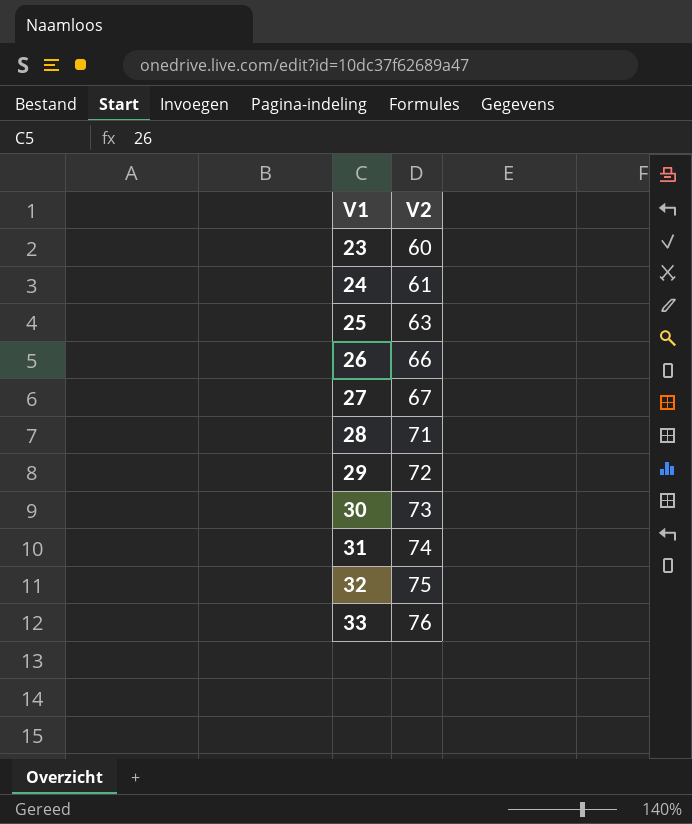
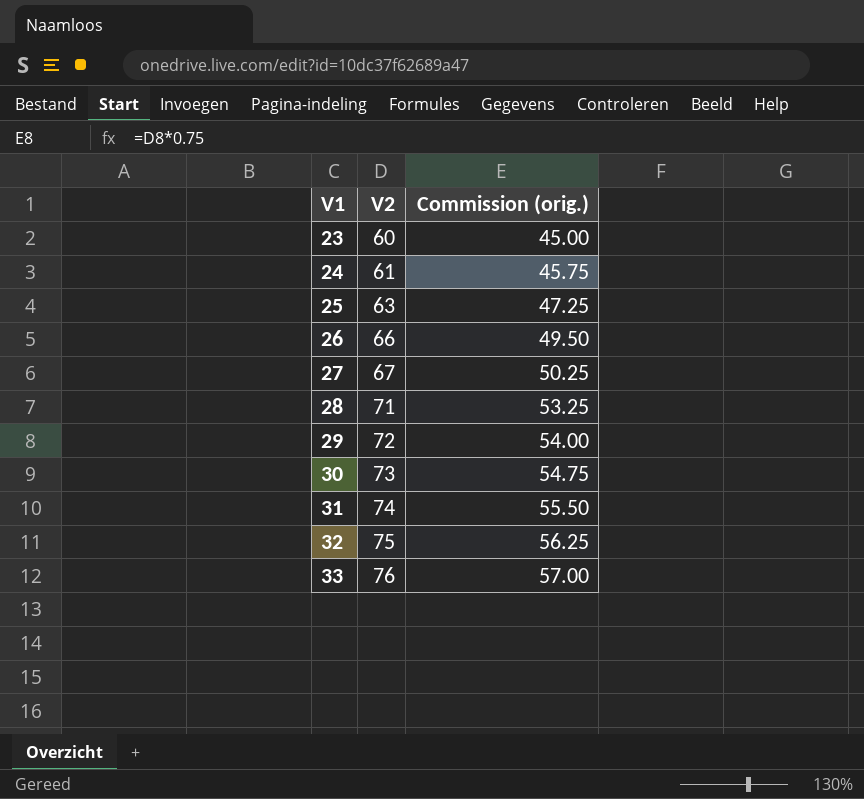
column Commission (orig.) | formula: none -> [V2] * 0.75

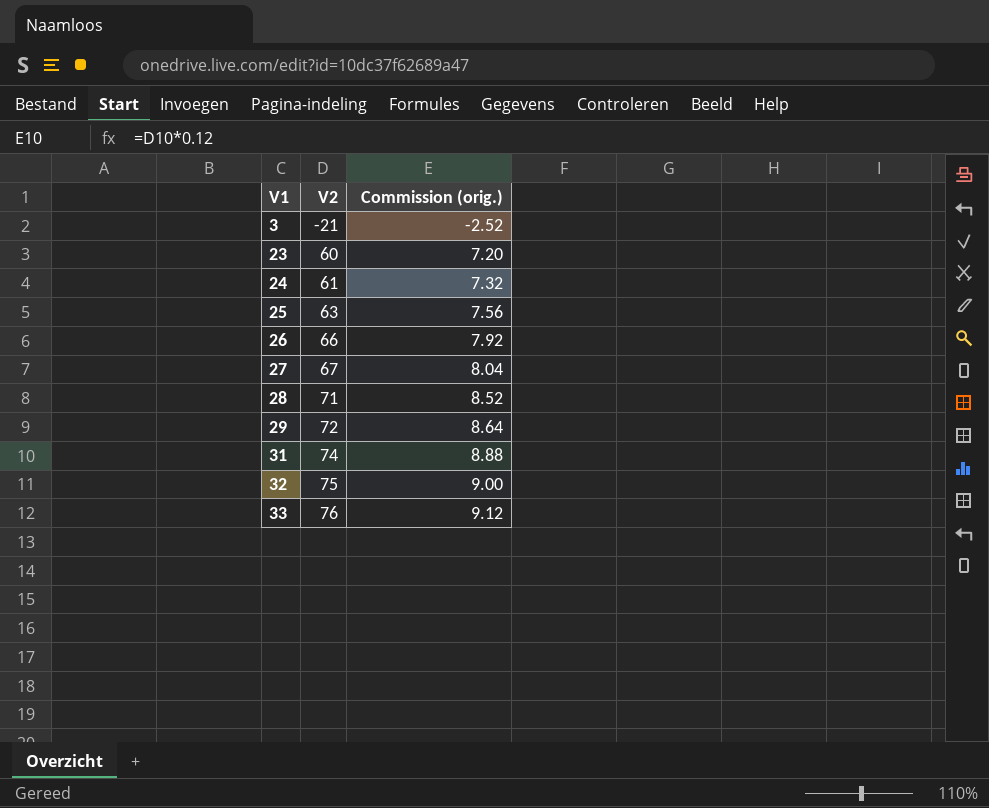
column Commission (orig.) | formula: [V2] * 0.75 -> [V2] * 0.12
row 30: 73 | 54.75 -> none
row 3: none -> -21 | -2.52

